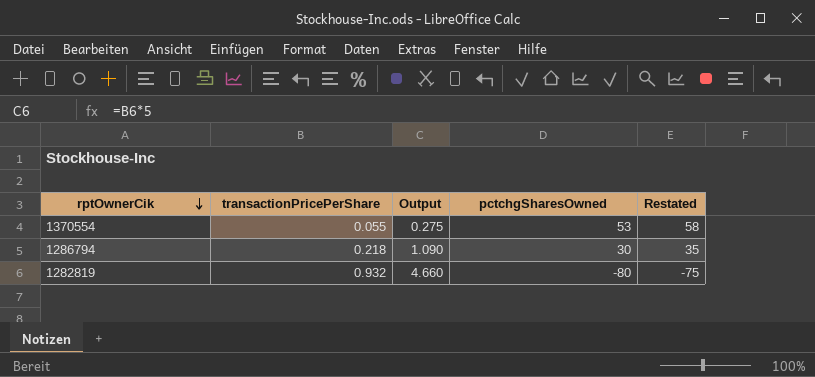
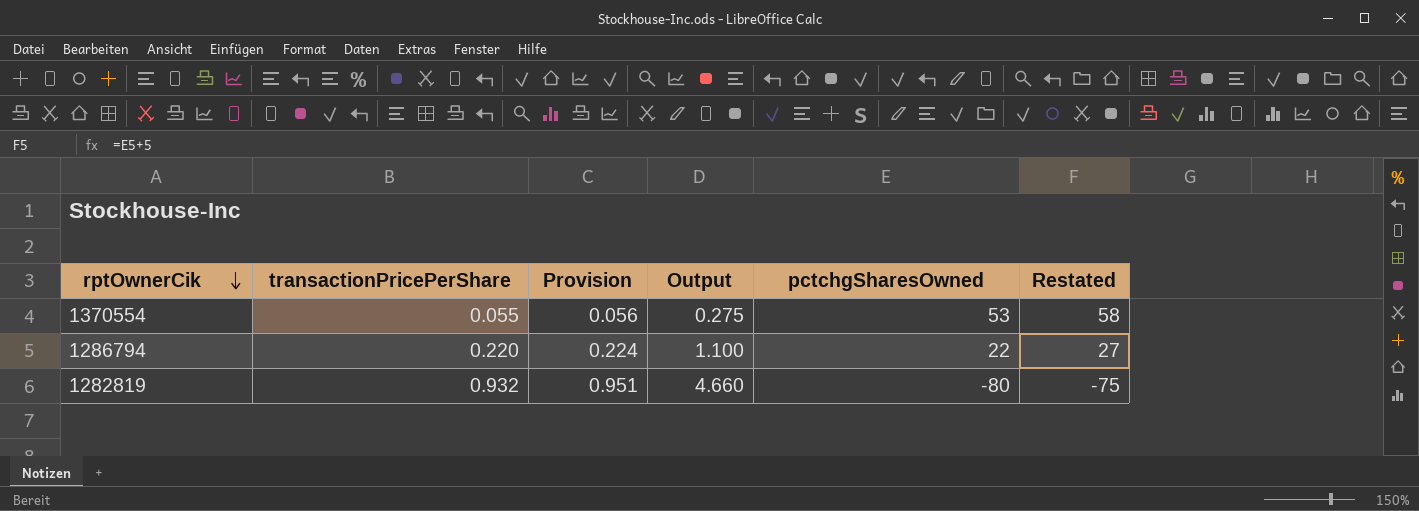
column Provision | formula: none -> [transactionPricePerShare] * 1.02
1286794 | transactionPricePerShare: 0.218 -> 0.220
1286794 | Output: 1.090 -> 1.100
1286794 | pctchgSharesOwned: 30 -> 22
1286794 | Restated: 35 -> 27

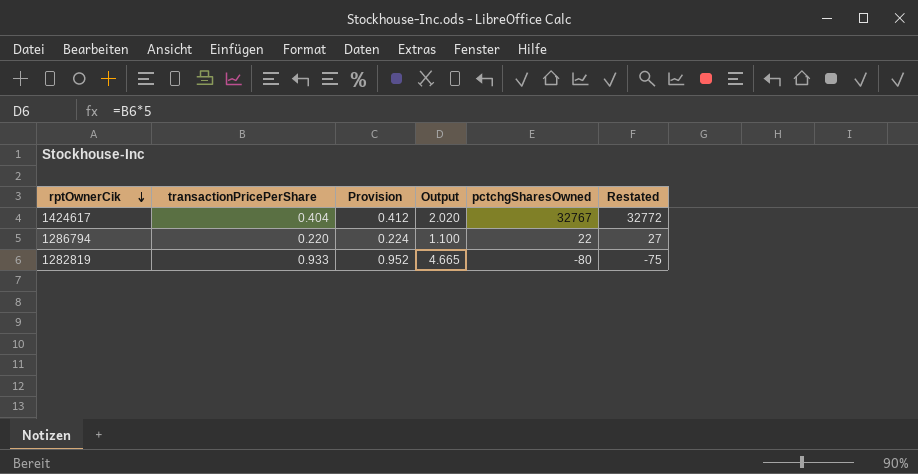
row 1370554: 0.055 | 0.056 | 0.275 | 53 | 58 -> none
row 1424617: none -> 0.404 | 0.412 | 2.020 | 32767 | 32772
1282819 | transactionPricePerShare: 0.932 -> 0.933
1282819 | Provision: 0.951 -> 0.952
1282819 | Output: 4.660 -> 4.665

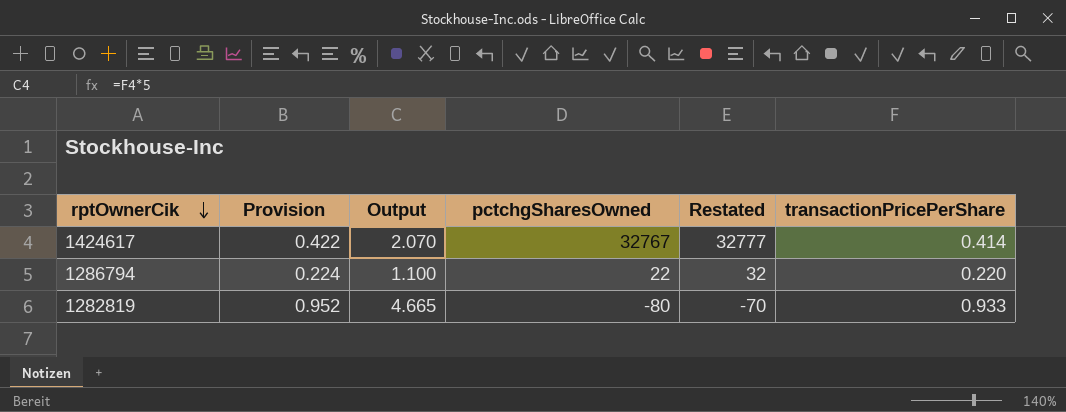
column Restated | formula: [pctchgSharesOwned] + 5 -> [pctchgSharesOwned] + 10
column transactionPricePerShare | position: 2 -> 6
1424617 | Provision: 0.412 -> 0.422
1424617 | Output: 2.020 -> 2.070
1424617 | transactionPricePerShare: 0.404 -> 0.414

